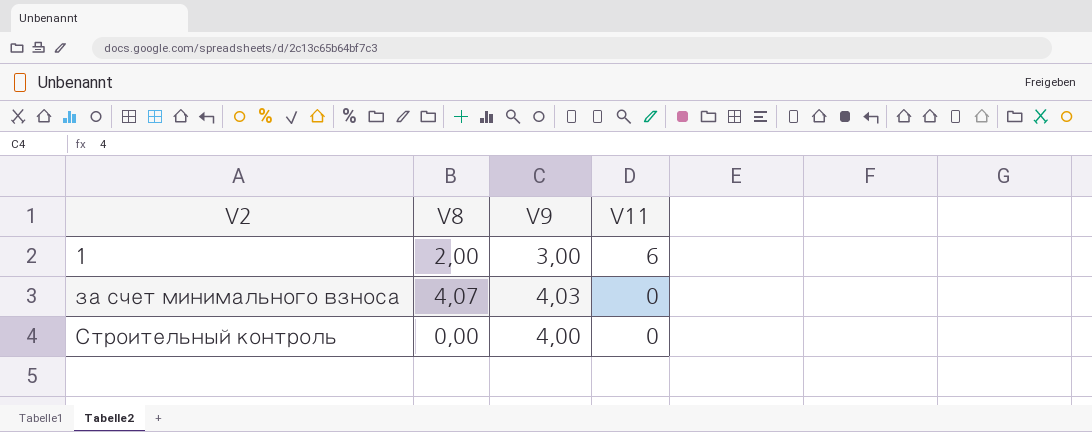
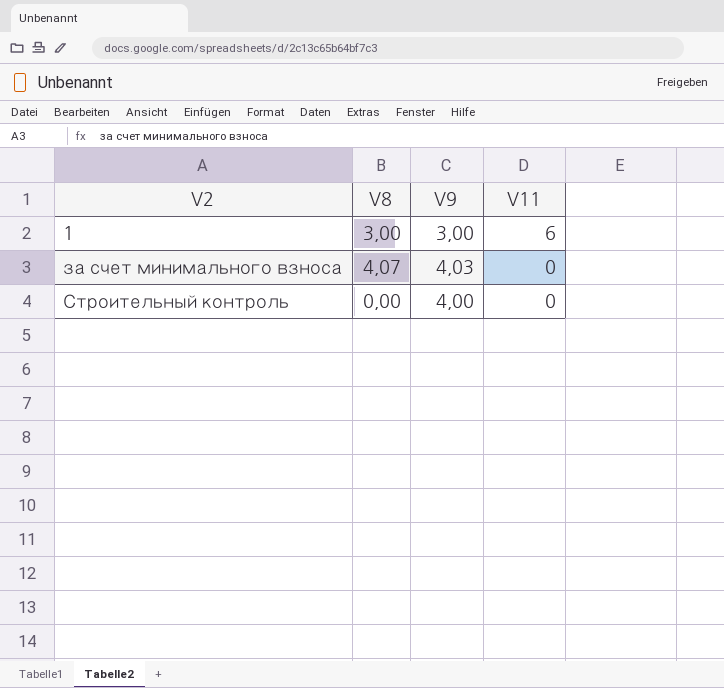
1 | V8: 2,00 -> 3,00

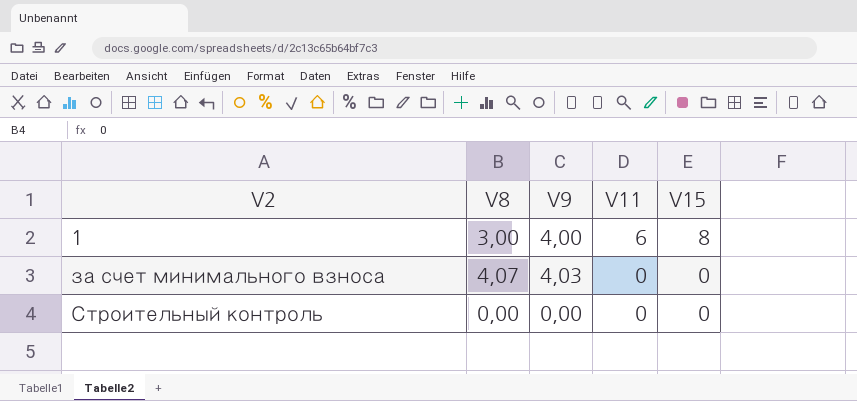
column V15 | position: none -> 5
1 | V9: 3,00 -> 4,00
Строительный контроль | V9: 4,00 -> 0,00

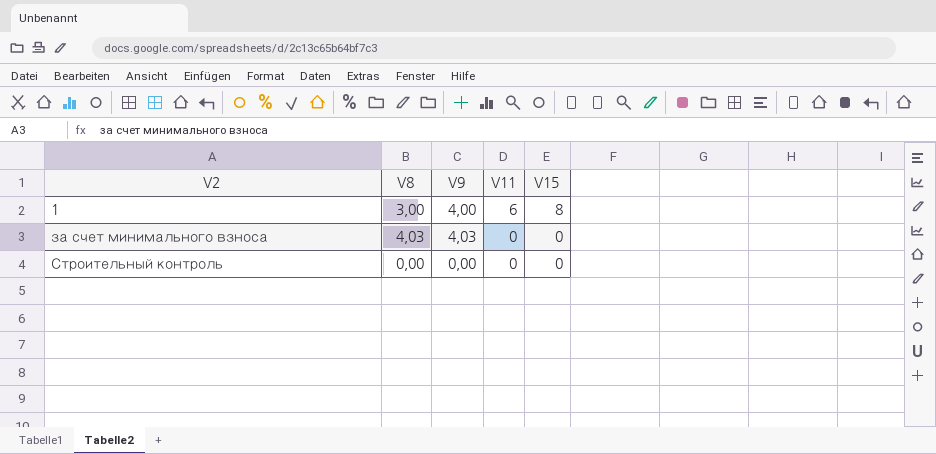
за счет минимального взноса | V8: 4,07 -> 4,03

